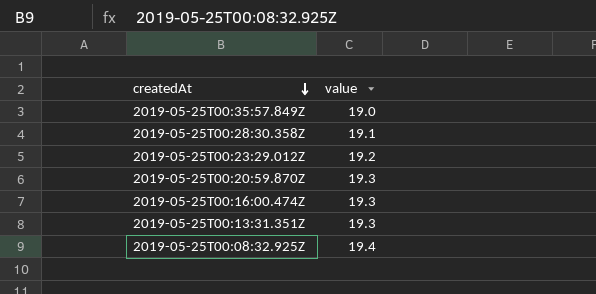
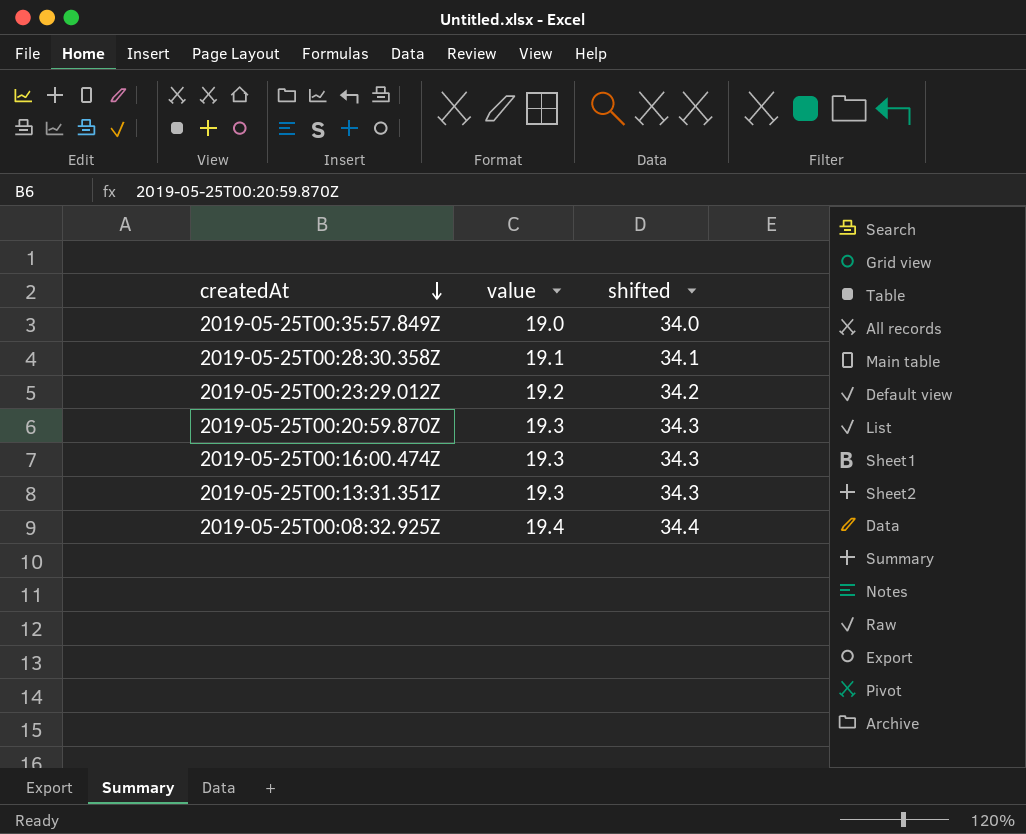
column shifted | formula: none -> [value] + 15

